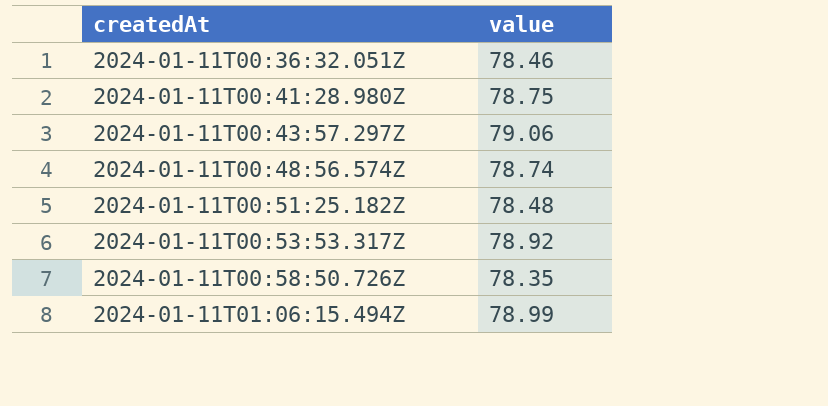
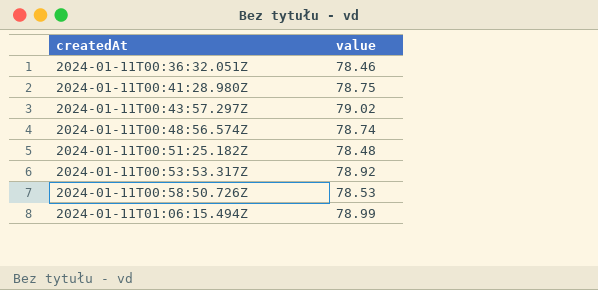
2024-01-11T00:43:57.297Z | value: 79.06 -> 79.02
2024-01-11T00:58:50.726Z | value: 78.35 -> 78.53

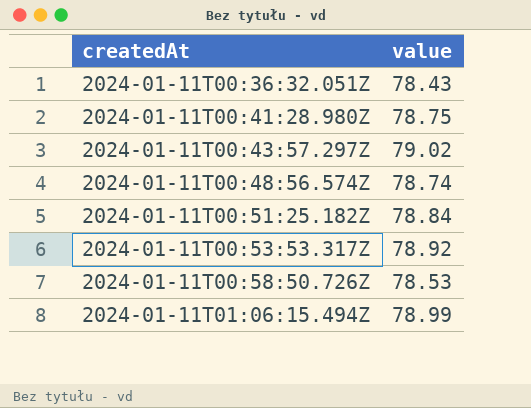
2024-01-11T00:36:32.051Z | value: 78.46 -> 78.43
2024-01-11T00:51:25.182Z | value: 78.48 -> 78.84

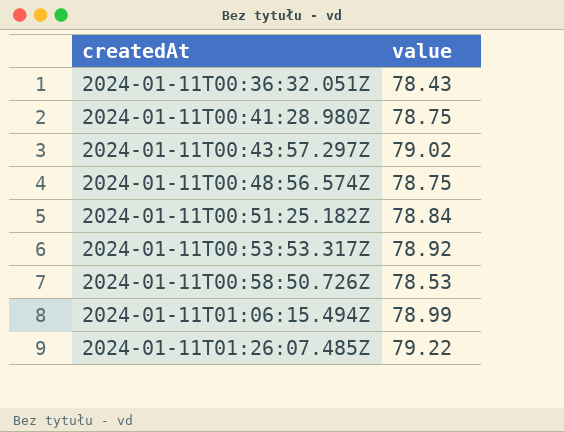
2024-01-11T00:48:56.574Z | value: 78.74 -> 78.75
row 2024-01-11T01:26:07.485Z: none -> 79.22

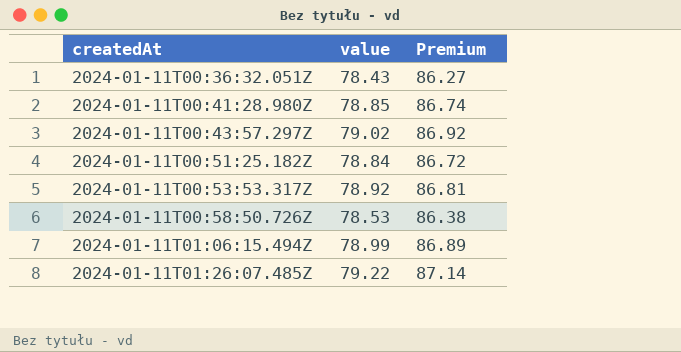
column Premium | formula: none -> [value] * 1.1
row 2024-01-11T00:48:56.574Z: 78.75 -> none
2024-01-11T00:41:28.980Z | value: 78.75 -> 78.85

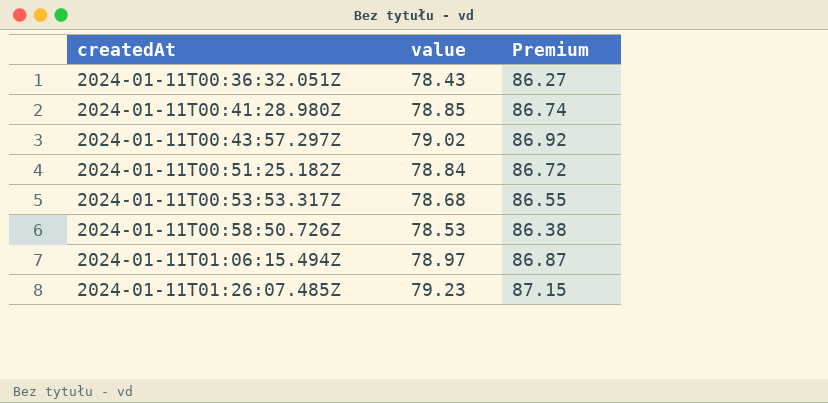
2024-01-11T00:53:53.317Z | value: 78.92 -> 78.68
2024-01-11T00:53:53.317Z | Premium: 86.81 -> 86.55
2024-01-11T01:06:15.494Z | value: 78.99 -> 78.97
2024-01-11T01:06:15.494Z | Premium: 86.89 -> 86.87
2024-01-11T01:26:07.485Z | value: 79.22 -> 79.23
2024-01-11T01:26:07.485Z | Premium: 87.14 -> 87.15

